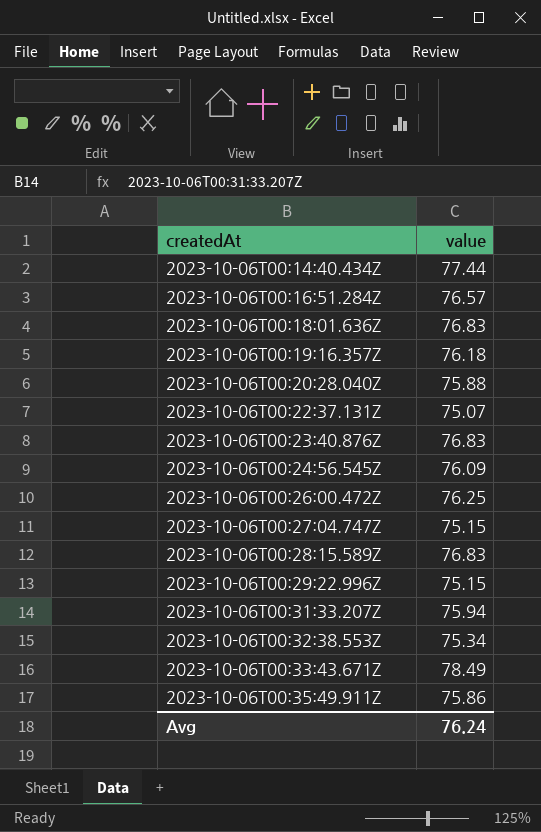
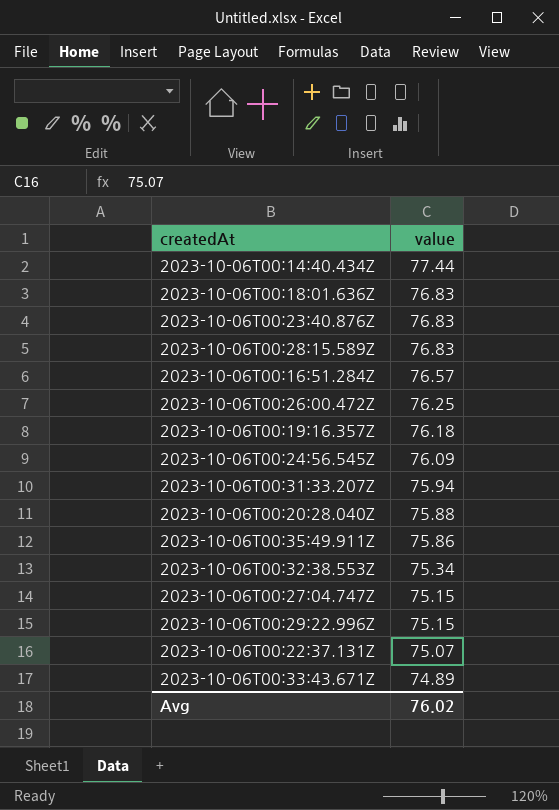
row order: createdAt ascending -> value descending
2023-10-06T00:33:43.671Z | value: 78.49 -> 74.89
Avg | value: 76.24 -> 76.02

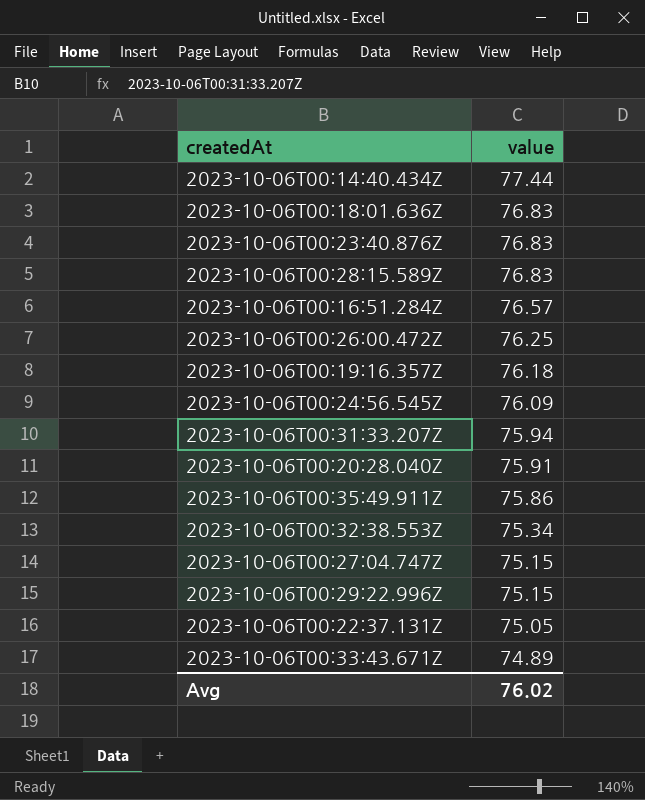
2023-10-06T00:20:28.040Z | value: 75.88 -> 75.91
2023-10-06T00:22:37.131Z | value: 75.07 -> 75.05

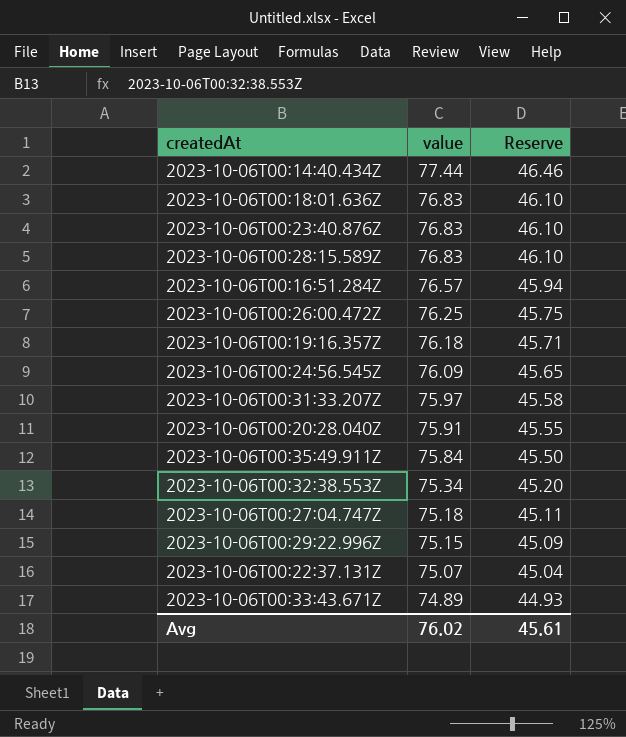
column Reserve | formula: none -> [value] * 0.6
2023-10-06T00:31:33.207Z | value: 75.94 -> 75.97
2023-10-06T00:35:49.911Z | value: 75.86 -> 75.84
2023-10-06T00:27:04.747Z | value: 75.15 -> 75.18
2023-10-06T00:22:37.131Z | value: 75.05 -> 75.07

